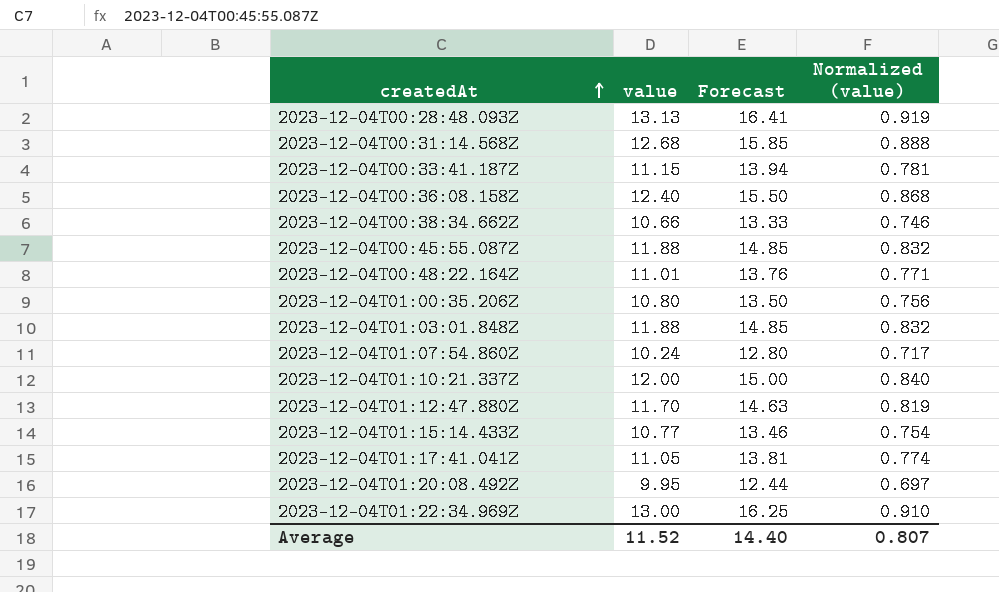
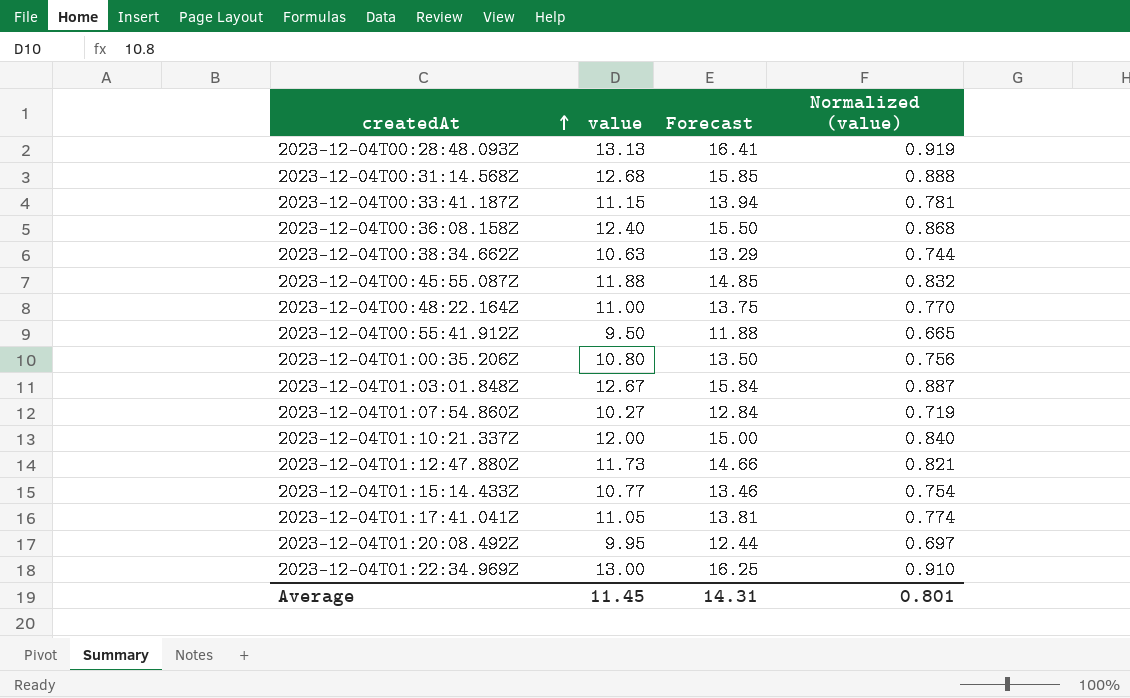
2023-12-04T00:38:34.662Z | value: 10.66 -> 10.63
2023-12-04T00:38:34.662Z | Forecast: 13.33 -> 13.29
2023-12-04T00:38:34.662Z | Normalized (value): 0.746 -> 0.744
2023-12-04T00:48:22.164Z | value: 11.01 -> 11.00
2023-12-04T00:48:22.164Z | Forecast: 13.76 -> 13.75
2023-12-04T00:48:22.164Z | Normalized (value): 0.771 -> 0.770
row 2023-12-04T00:55:41.912Z: none -> 9.50 | 11.88 | 0.665
2023-12-04T01:03:01.848Z | value: 11.88 -> 12.67
2023-12-04T01:03:01.848Z | Forecast: 14.85 -> 15.84
2023-12-04T01:03:01.848Z | Normalized (value): 0.832 -> 0.887
2023-12-04T01:07:54.860Z | value: 10.24 -> 10.27
2023-12-04T01:07:54.860Z | Forecast: 12.80 -> 12.84
2023-12-04T01:07:54.860Z | Normalized (value): 0.717 -> 0.719
2023-12-04T01:12:47.880Z | value: 11.70 -> 11.73
2023-12-04T01:12:47.880Z | Forecast: 14.63 -> 14.66
2023-12-04T01:12:47.880Z | Normalized (value): 0.819 -> 0.821
Average | value: 11.52 -> 11.45
Average | Forecast: 14.40 -> 14.31
Average | Normalized (value): 0.807 -> 0.801

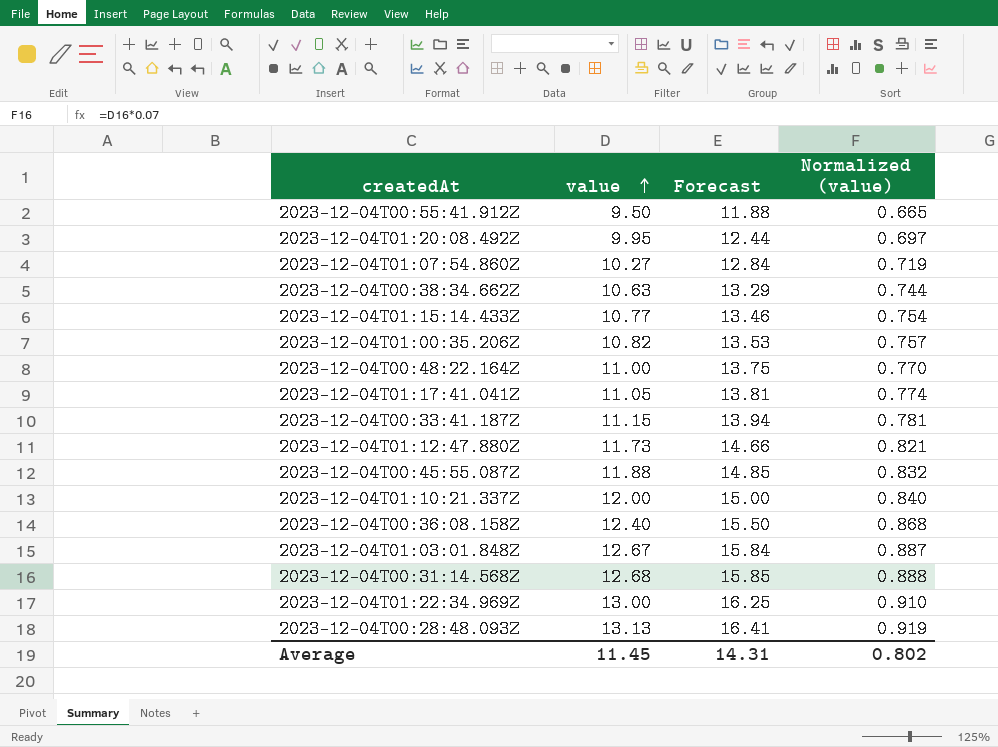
row order: createdAt ascending -> value ascending
2023-12-04T01:00:35.206Z | value: 10.80 -> 10.82
2023-12-04T01:00:35.206Z | Forecast: 13.50 -> 13.53
2023-12-04T01:00:35.206Z | Normalized (value): 0.756 -> 0.757
Average | Normalized (value): 0.801 -> 0.802

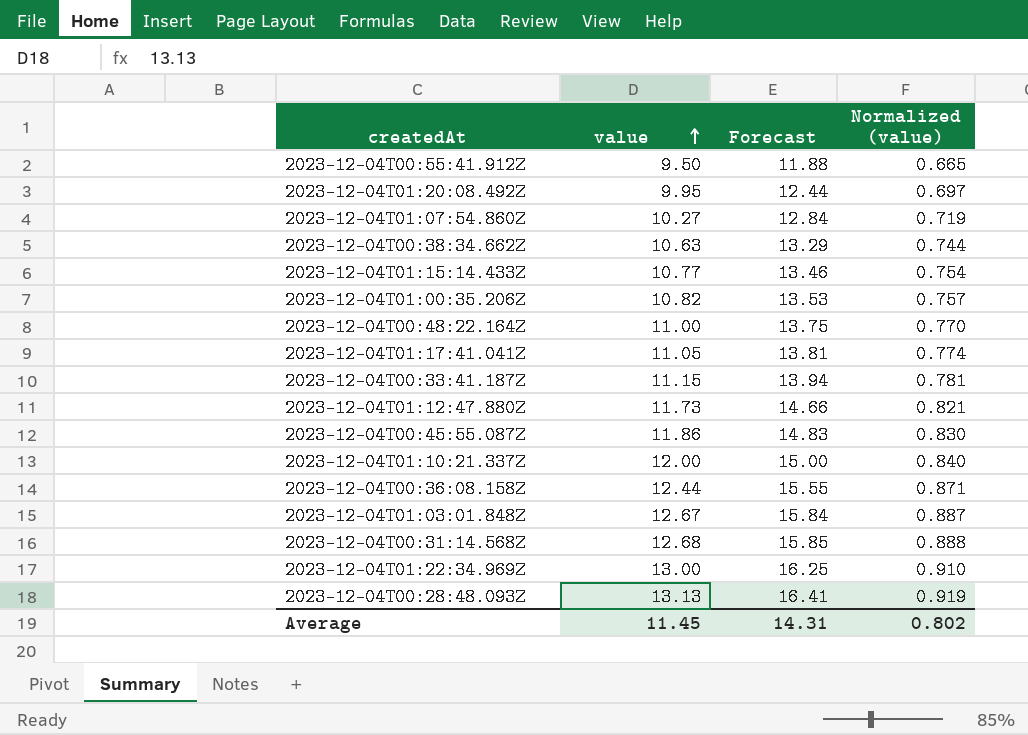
2023-12-04T00:45:55.087Z | value: 11.88 -> 11.86
2023-12-04T00:45:55.087Z | Forecast: 14.85 -> 14.83
2023-12-04T00:45:55.087Z | Normalized (value): 0.832 -> 0.830
2023-12-04T00:36:08.158Z | value: 12.40 -> 12.44
2023-12-04T00:36:08.158Z | Forecast: 15.50 -> 15.55
2023-12-04T00:36:08.158Z | Normalized (value): 0.868 -> 0.871

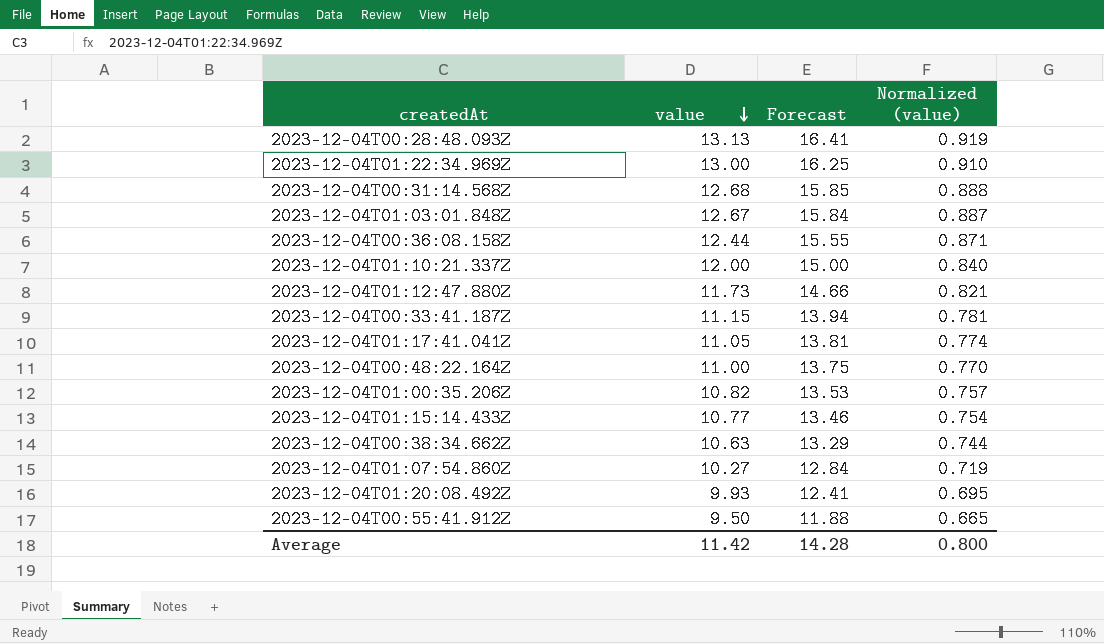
row order: value ascending -> value descending
row 2023-12-04T00:45:55.087Z: 11.86 | 14.83 | 0.830 -> none
2023-12-04T01:20:08.492Z | value: 9.95 -> 9.93
2023-12-04T01:20:08.492Z | Forecast: 12.44 -> 12.41
2023-12-04T01:20:08.492Z | Normalized (value): 0.697 -> 0.695
Average | value: 11.45 -> 11.42
Average | Forecast: 14.31 -> 14.28
Average | Normalized (value): 0.802 -> 0.800

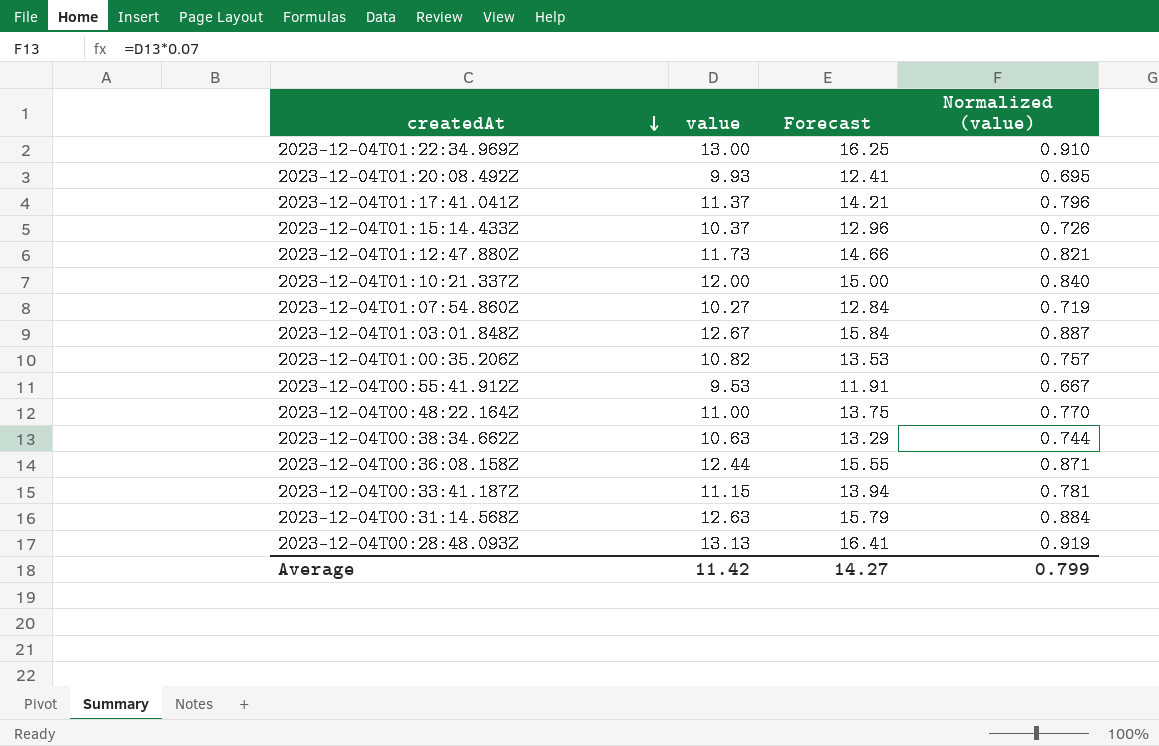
row order: value descending -> createdAt descending
2023-12-04T01:17:41.041Z | value: 11.05 -> 11.37
2023-12-04T01:17:41.041Z | Forecast: 13.81 -> 14.21
2023-12-04T01:17:41.041Z | Normalized (value): 0.774 -> 0.796
2023-12-04T01:15:14.433Z | value: 10.77 -> 10.37
2023-12-04T01:15:14.433Z | Forecast: 13.46 -> 12.96
2023-12-04T01:15:14.433Z | Normalized (value): 0.754 -> 0.726
2023-12-04T00:55:41.912Z | value: 9.50 -> 9.53
2023-12-04T00:55:41.912Z | Forecast: 11.88 -> 11.91
2023-12-04T00:55:41.912Z | Normalized (value): 0.665 -> 0.667
2023-12-04T00:31:14.568Z | value: 12.68 -> 12.63
2023-12-04T00:31:14.568Z | Forecast: 15.85 -> 15.79
2023-12-04T00:31:14.568Z | Normalized (value): 0.888 -> 0.884
Average | Forecast: 14.28 -> 14.27
Average | Normalized (value): 0.800 -> 0.799

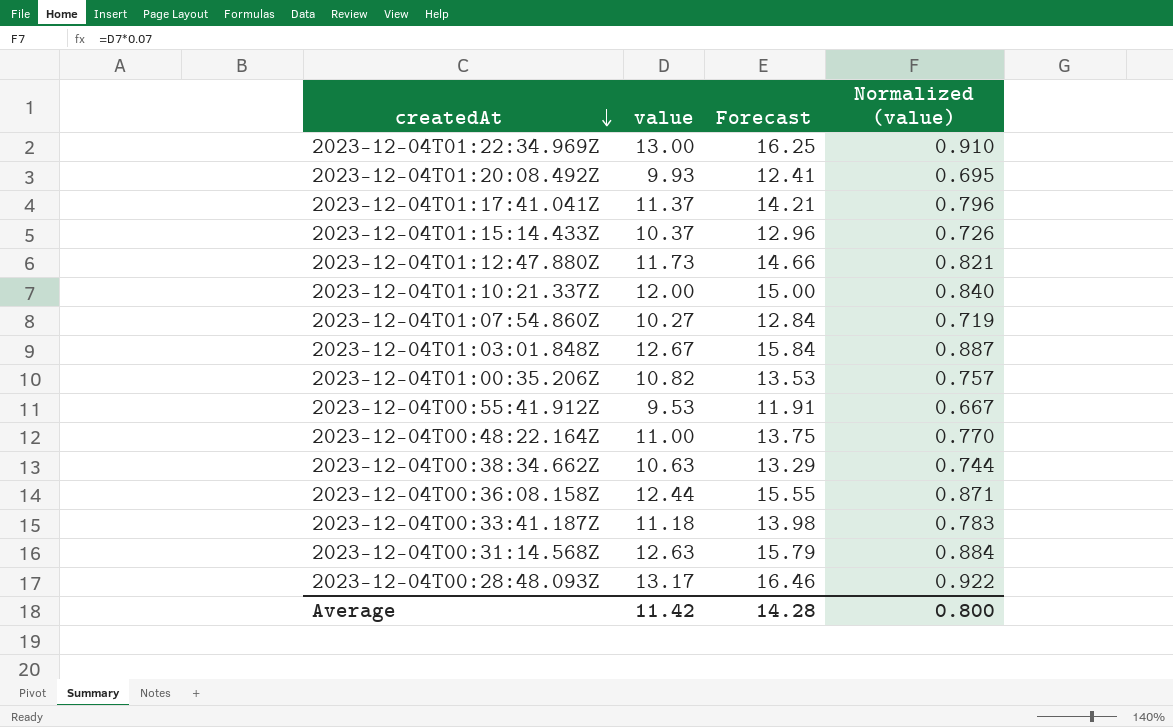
2023-12-04T00:33:41.187Z | value: 11.15 -> 11.18
2023-12-04T00:33:41.187Z | Forecast: 13.94 -> 13.98
2023-12-04T00:33:41.187Z | Normalized (value): 0.781 -> 0.783
2023-12-04T00:28:48.093Z | value: 13.13 -> 13.17
2023-12-04T00:28:48.093Z | Forecast: 16.41 -> 16.46
2023-12-04T00:28:48.093Z | Normalized (value): 0.919 -> 0.922
Average | Forecast: 14.27 -> 14.28
Average | Normalized (value): 0.799 -> 0.800

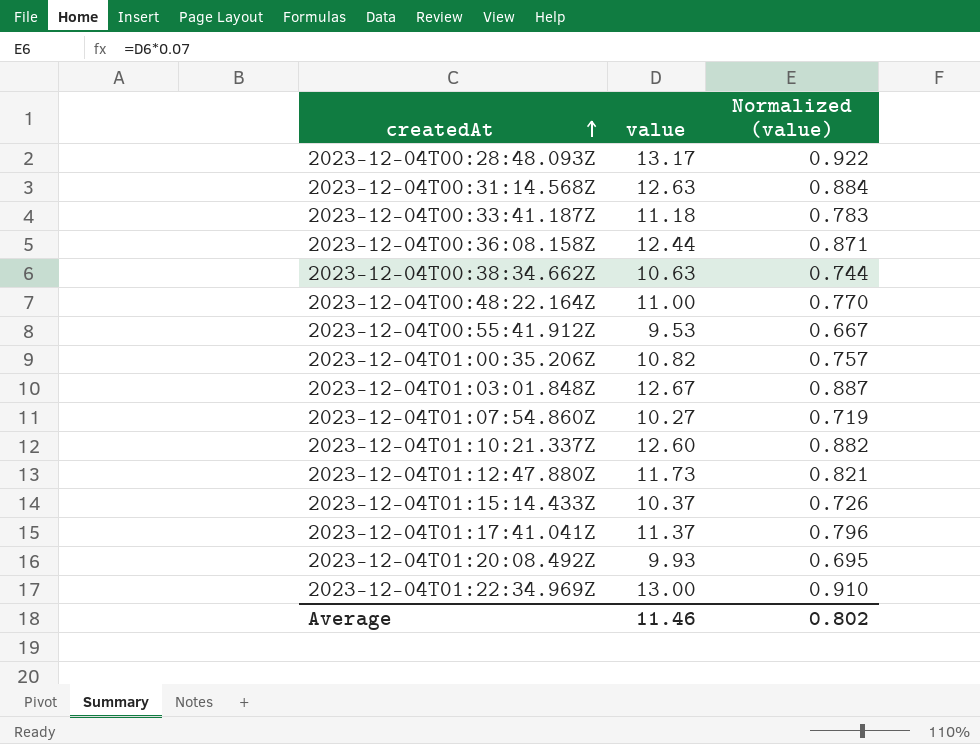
row order: createdAt descending -> createdAt ascending
column Forecast | formula: [value] * 1.25 -> none
2023-12-04T01:10:21.337Z | value: 12.00 -> 12.60
2023-12-04T01:10:21.337Z | Normalized (value): 0.840 -> 0.882
Average | value: 11.42 -> 11.46
Average | Normalized (value): 0.800 -> 0.802

